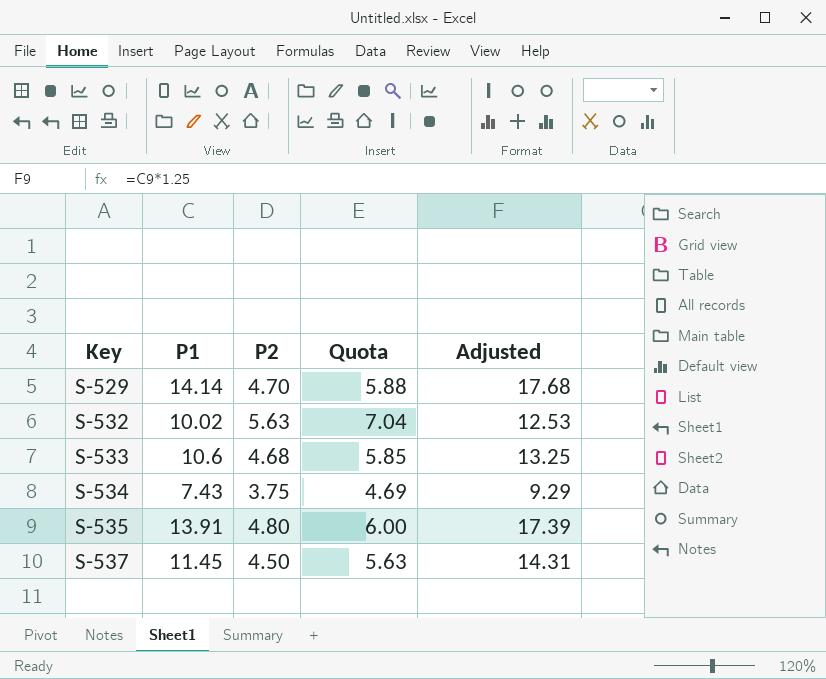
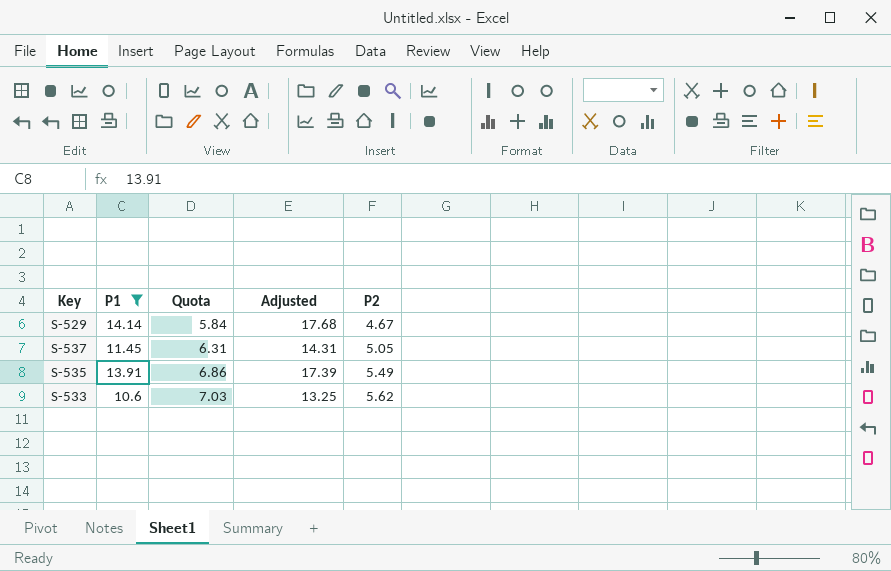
filter: none -> P1 >= 10.6
row order: Key ascending -> Quota ascending
column P2 | position: 3 -> 5
S-529 | Quota: 5.88 -> 5.84
S-529 | P2: 4.70 -> 4.67
S-537 | Quota: 5.63 -> 6.31
S-537 | P2: 4.50 -> 5.05
S-535 | Quota: 6.00 -> 6.86
S-535 | P2: 4.80 -> 5.49
S-533 | Quota: 5.85 -> 7.03
S-533 | P2: 4.68 -> 5.62

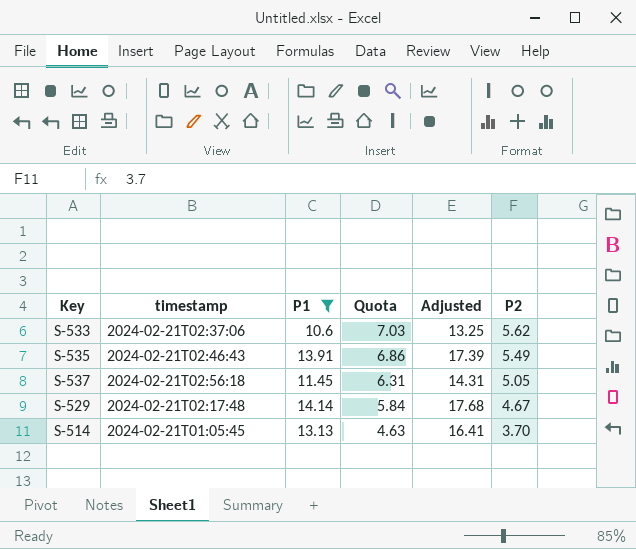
row order: Quota ascending -> Quota descending
column timestamp | position: none -> 2
row S-514: none -> 2024-02-21T01:05:45 | 13.13 | 4.63 | 16.41 | 3.70

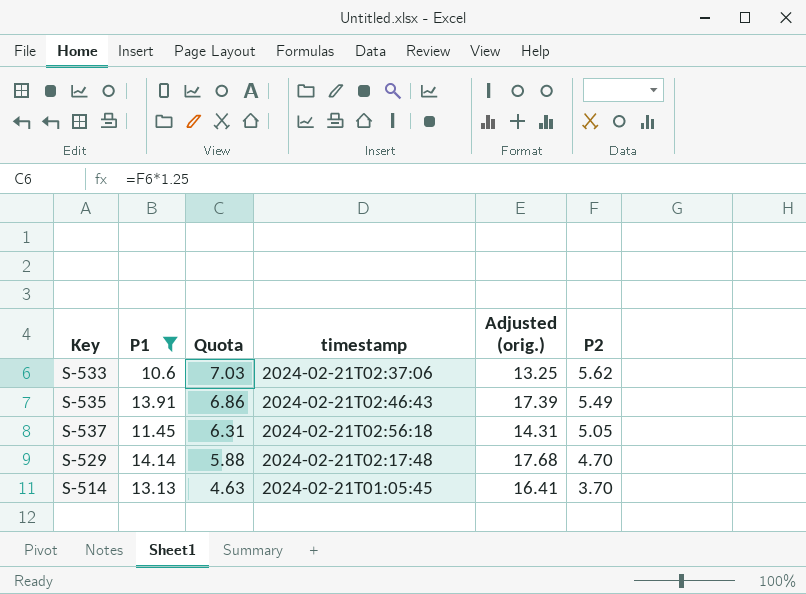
column timestamp | position: 2 -> 4
column name: Adjusted -> Adjusted (orig.)
S-529 | Quota: 5.84 -> 5.88
S-529 | P2: 4.67 -> 4.70

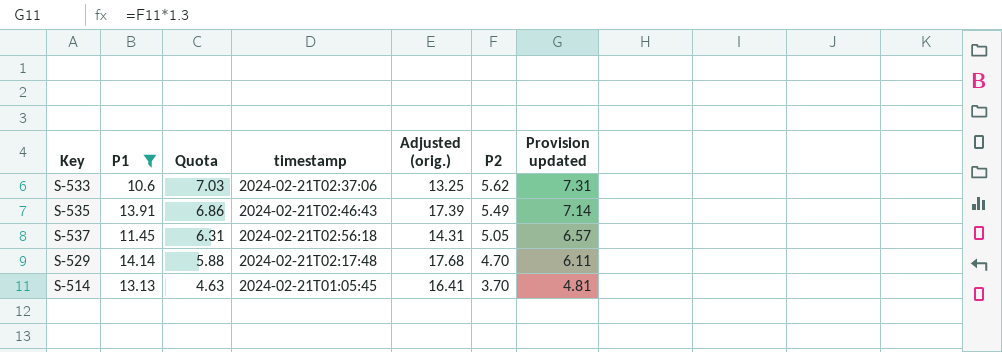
column Provision updated | formula: none -> [P2] * 1.3

